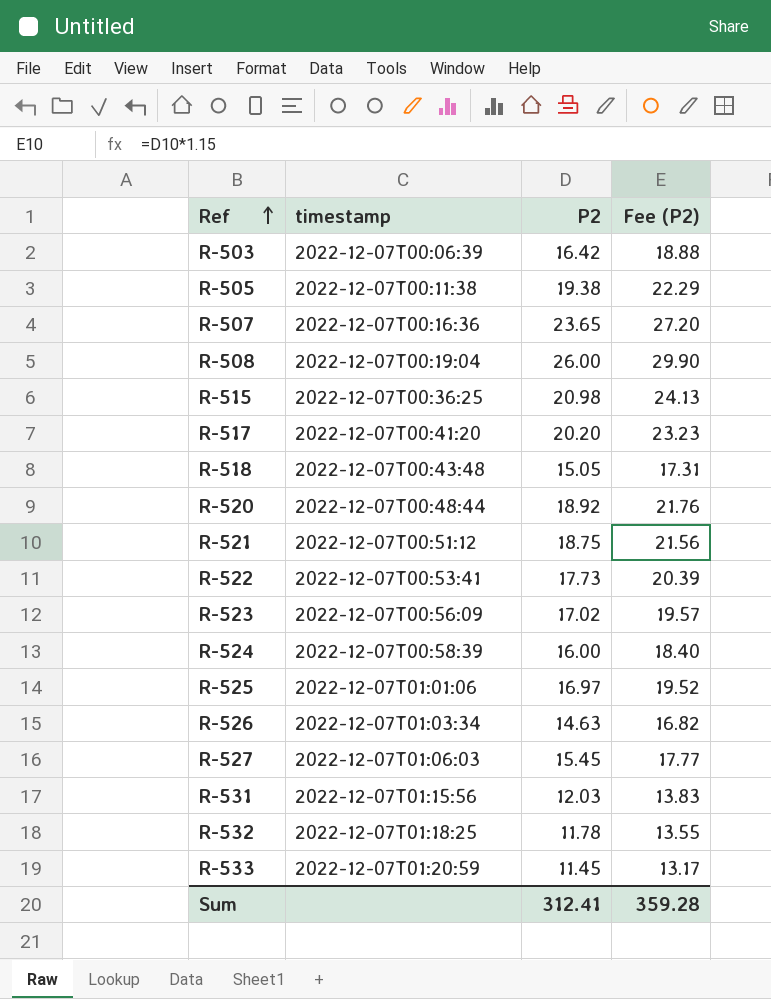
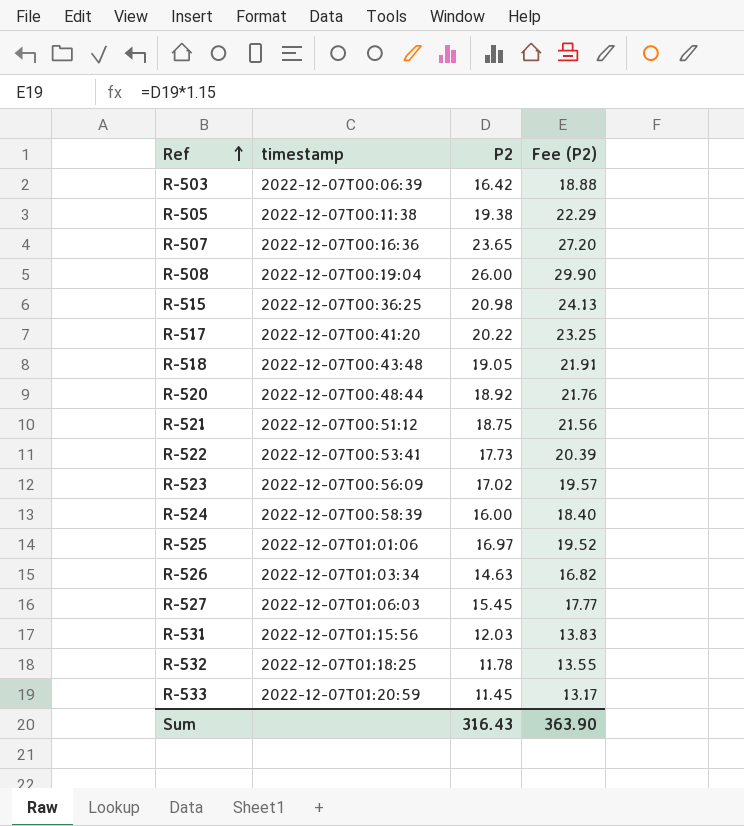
R-517 | P2: 20.20 -> 20.22
R-517 | Fee (P2): 23.23 -> 23.25
R-518 | P2: 15.05 -> 19.05
R-518 | Fee (P2): 17.31 -> 21.91
Sum | P2: 312.41 -> 316.43
Sum | Fee (P2): 359.28 -> 363.90

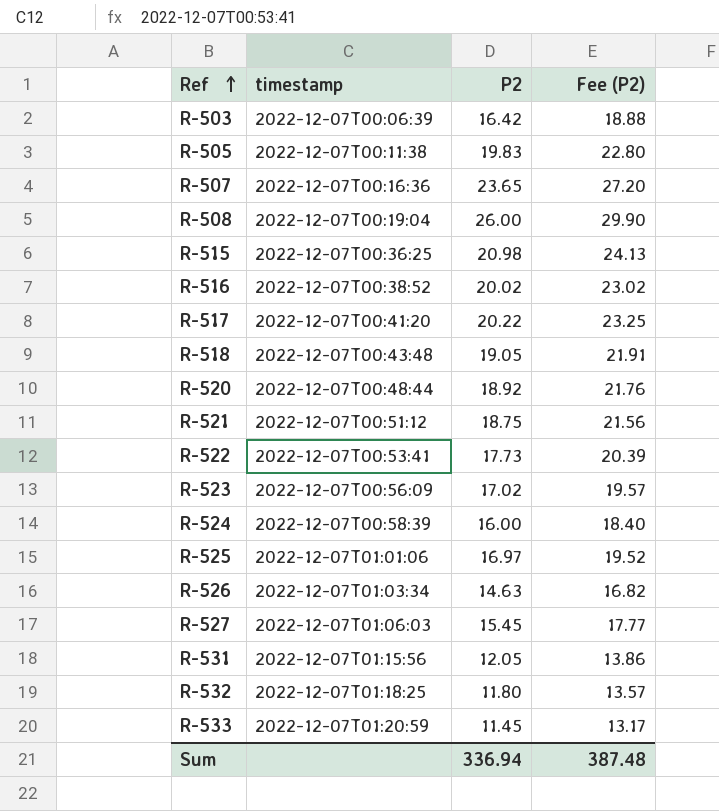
R-505 | P2: 19.38 -> 19.83
R-505 | Fee (P2): 22.29 -> 22.80
row R-516: none -> 2022-12-07T00:38:52 | 20.02 | 23.02
R-531 | P2: 12.03 -> 12.05
R-531 | Fee (P2): 13.83 -> 13.86
R-532 | P2: 11.78 -> 11.80
R-532 | Fee (P2): 13.55 -> 13.57
Sum | P2: 316.43 -> 336.94
Sum | Fee (P2): 363.90 -> 387.48

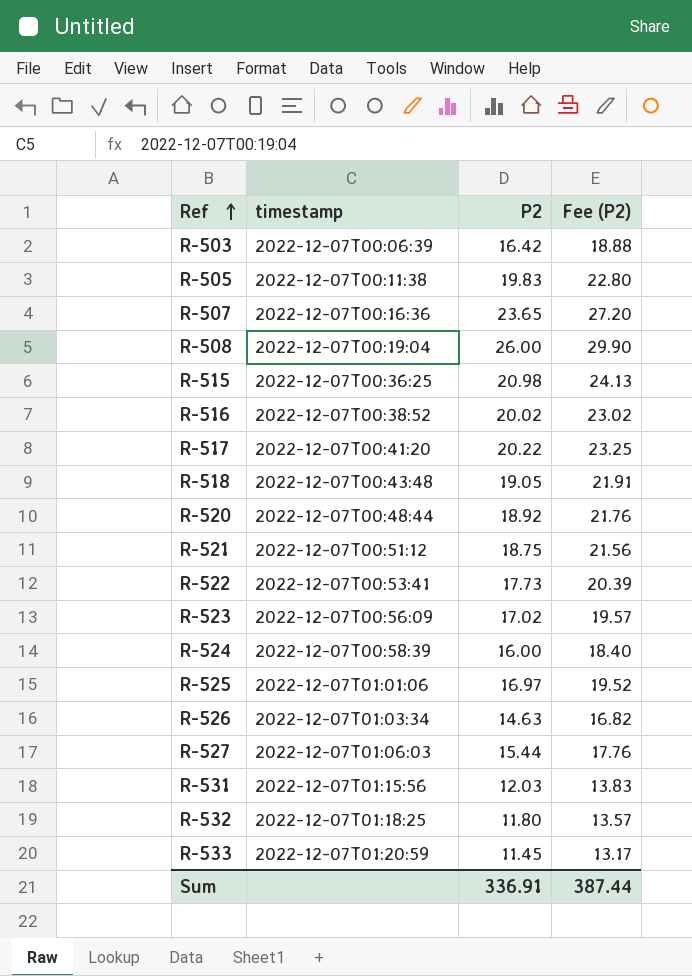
R-527 | P2: 15.45 -> 15.44
R-527 | Fee (P2): 17.77 -> 17.76
R-531 | P2: 12.05 -> 12.03
R-531 | Fee (P2): 13.86 -> 13.83
Sum | P2: 336.94 -> 336.91
Sum | Fee (P2): 387.48 -> 387.44

